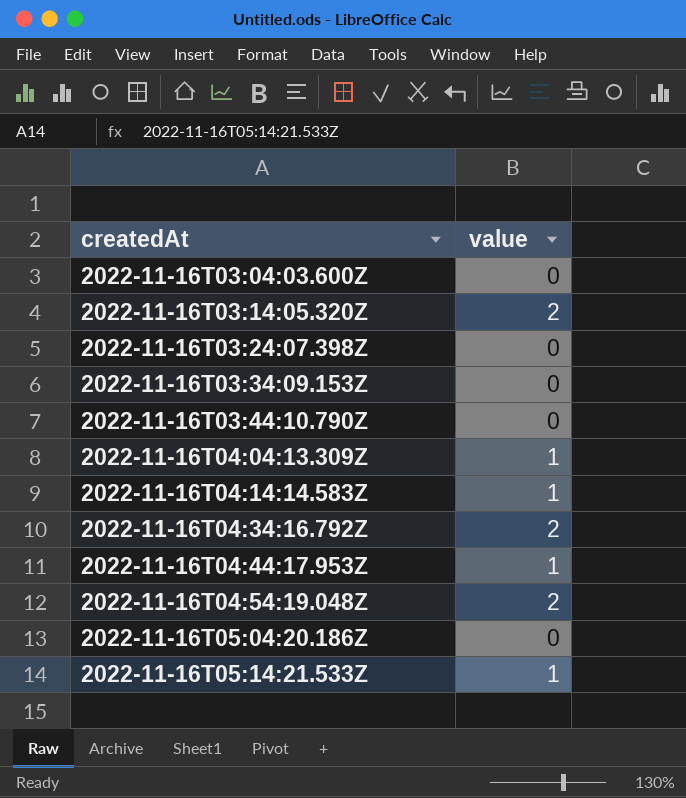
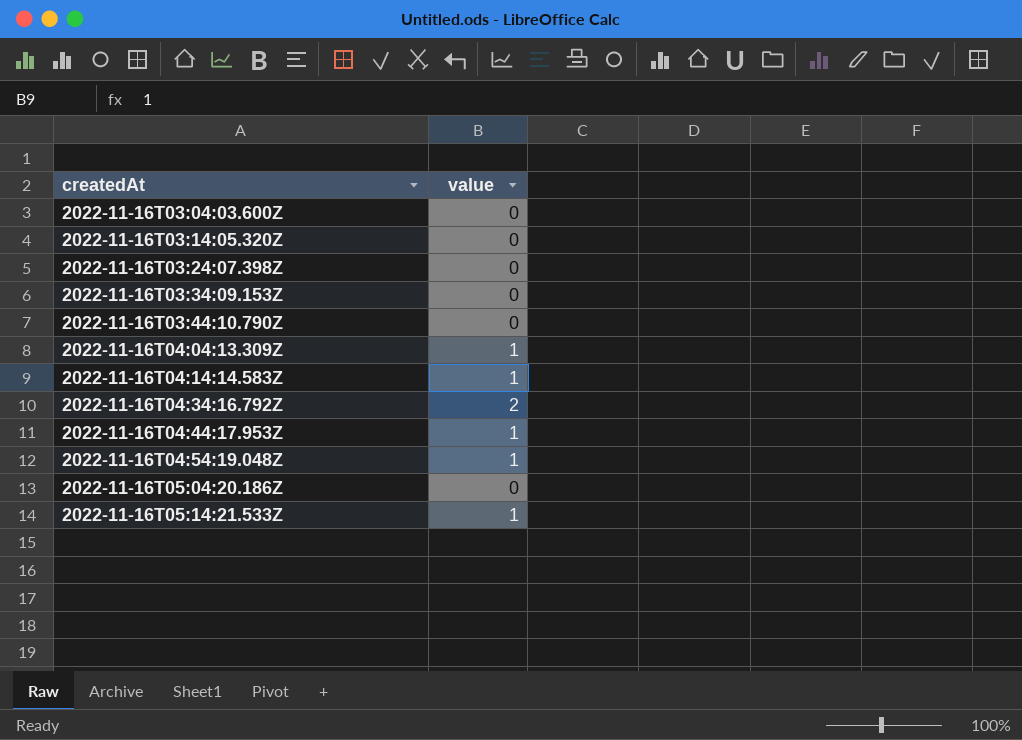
2022-11-16T03:14:05.320Z | value: 2 -> 0
2022-11-16T04:54:19.048Z | value: 2 -> 1

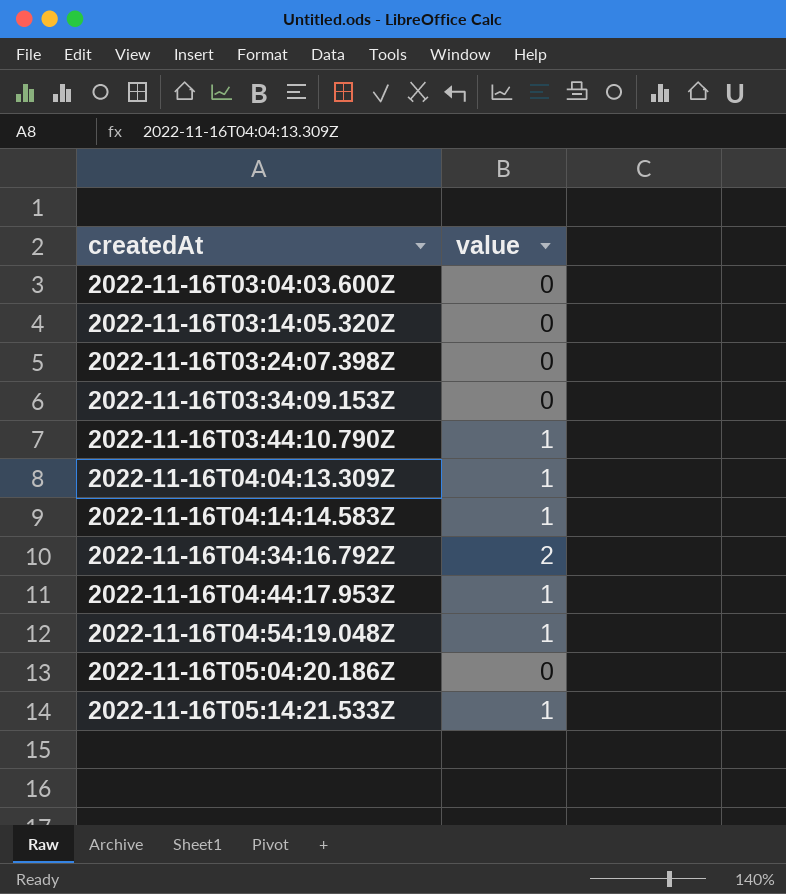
2022-11-16T03:44:10.790Z | value: 0 -> 1

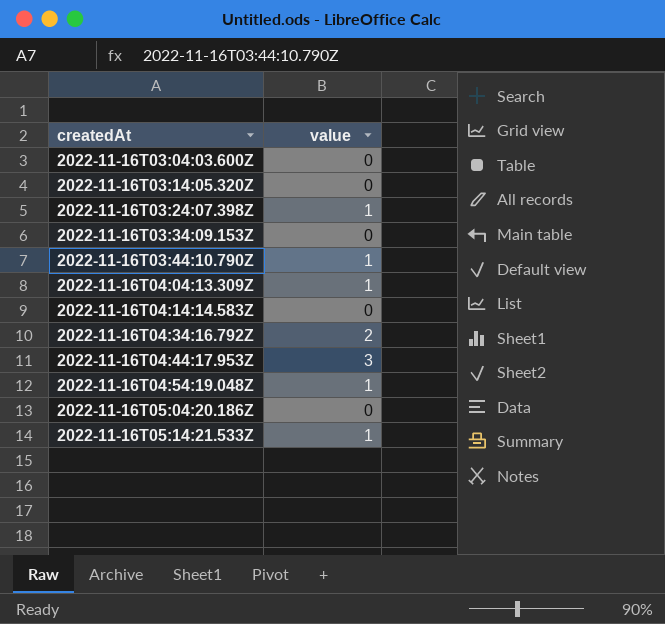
2022-11-16T03:24:07.398Z | value: 0 -> 1
2022-11-16T04:14:14.583Z | value: 1 -> 0
2022-11-16T04:44:17.953Z | value: 1 -> 3

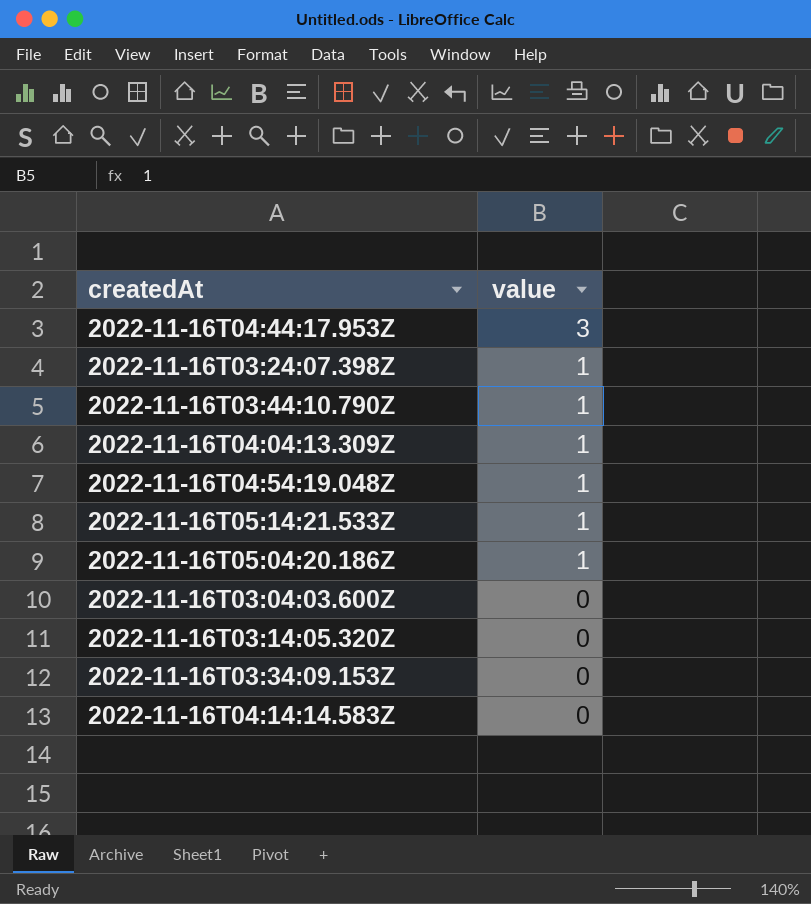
row order: createdAt ascending -> value descending
row 2022-11-16T04:34:16.792Z: 2 -> none
2022-11-16T05:04:20.186Z | value: 0 -> 1

